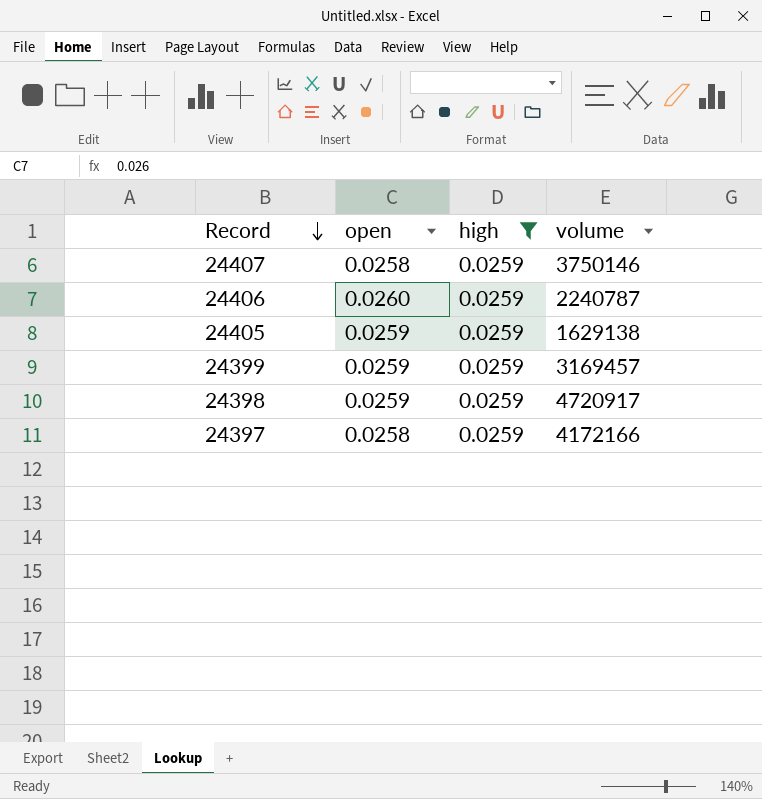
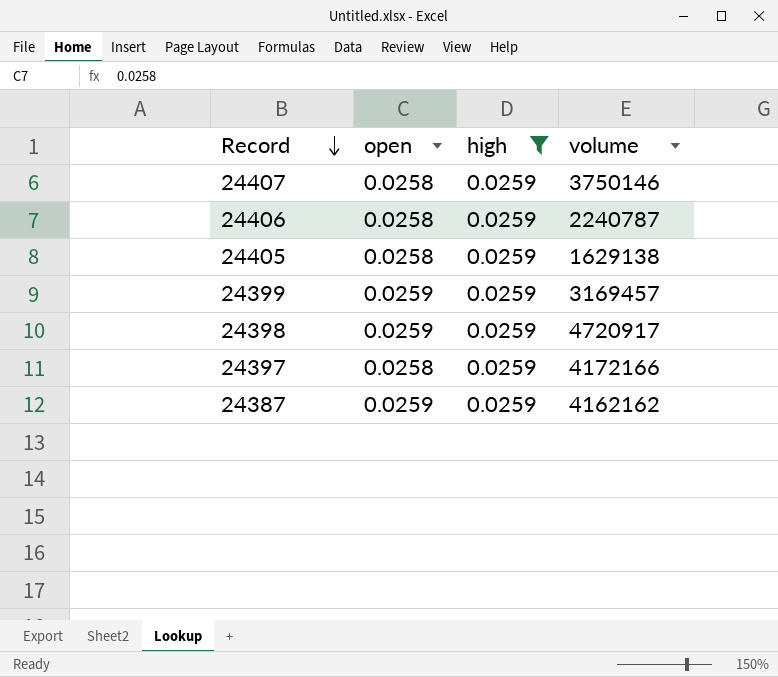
24406 | open: 0.0260 -> 0.0258
24405 | open: 0.0259 -> 0.0258
row 24387: none -> 0.0259 | 0.0259 | 4162162

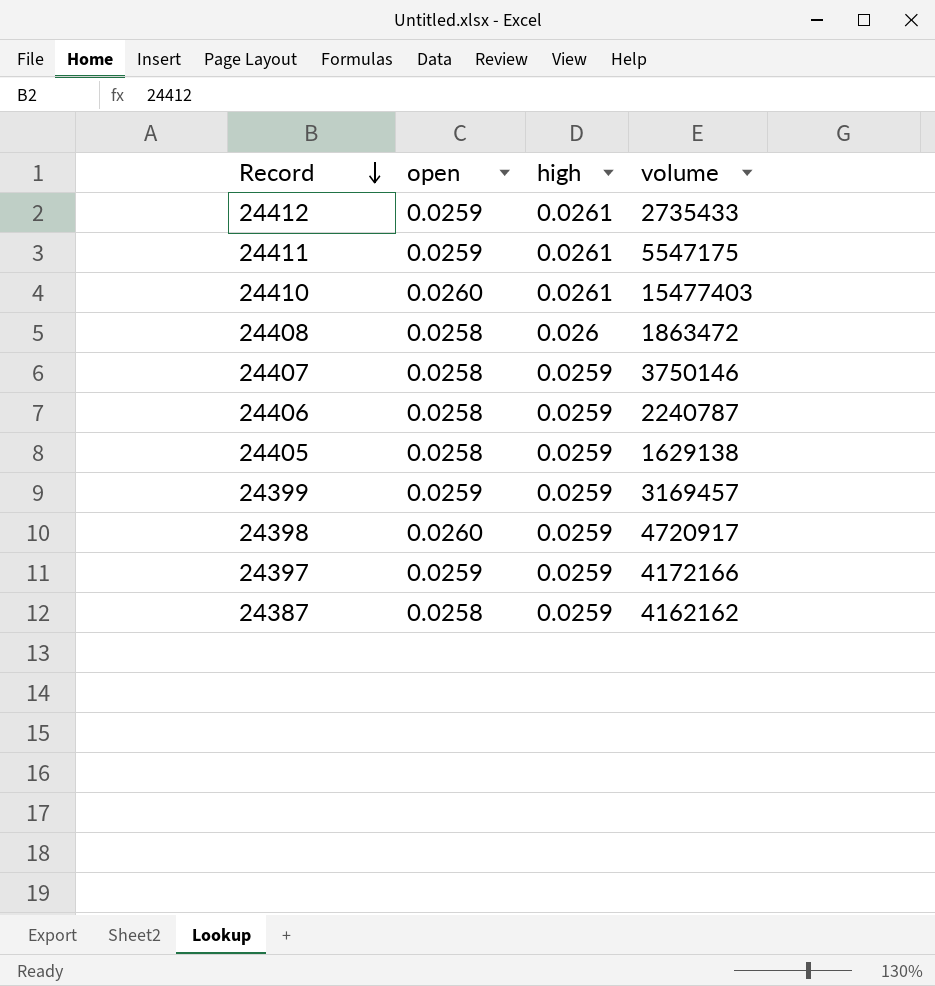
filter: high = 0.0259 -> none
24398 | open: 0.0259 -> 0.0260
24397 | open: 0.0258 -> 0.0259
24387 | open: 0.0259 -> 0.0258

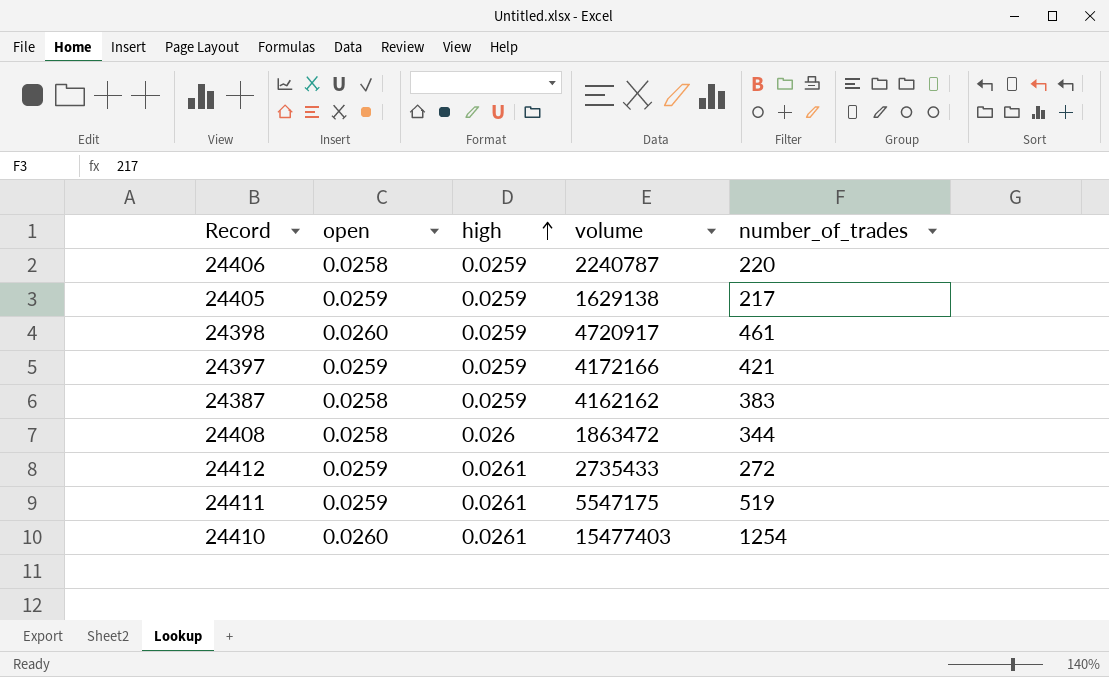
row order: Record descending -> high ascending
column number_of_trades | position: none -> 5
row 24407: 0.0258 | 0.0259 | 3750146 -> none
row 24399: 0.0259 | 0.0259 | 3169457 -> none
24405 | open: 0.0258 -> 0.0259

